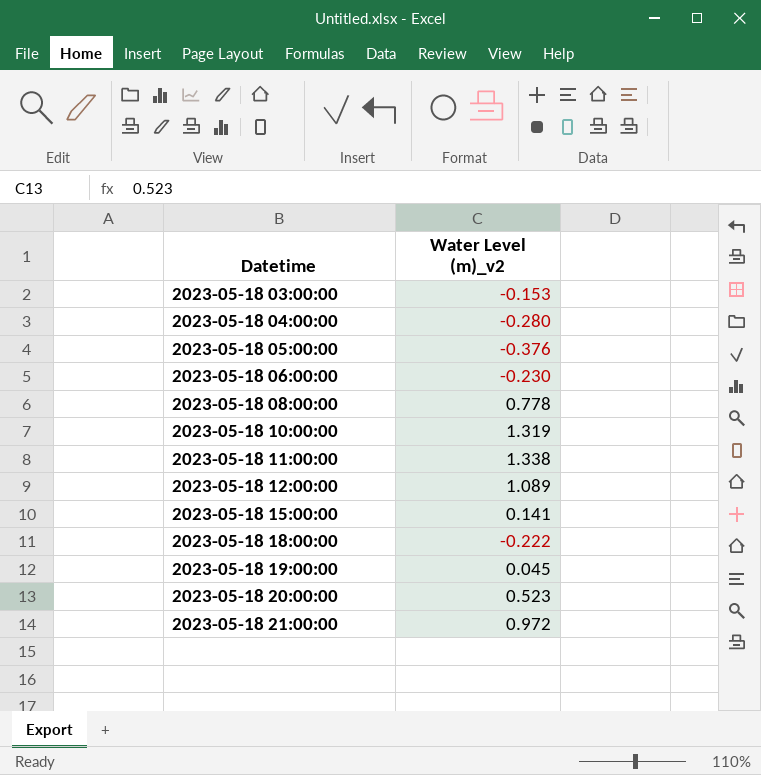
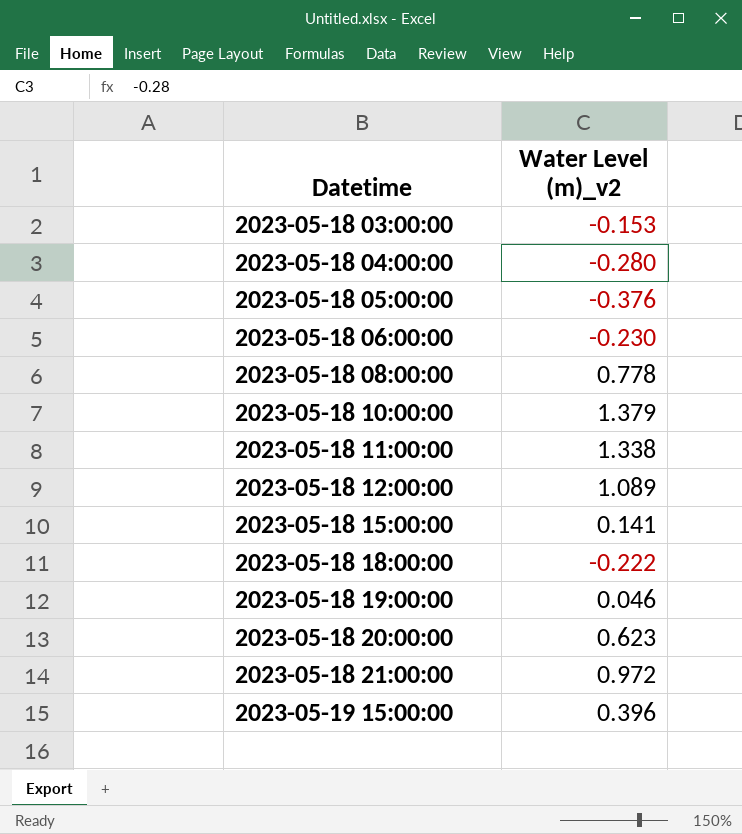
2023-05-18 10:00:00 | Water Level (m)_v2: 1.319 -> 1.379
2023-05-18 19:00:00 | Water Level (m)_v2: 0.045 -> 0.046
2023-05-18 20:00:00 | Water Level (m)_v2: 0.523 -> 0.623
row 2023-05-19 15:00:00: none -> 0.396

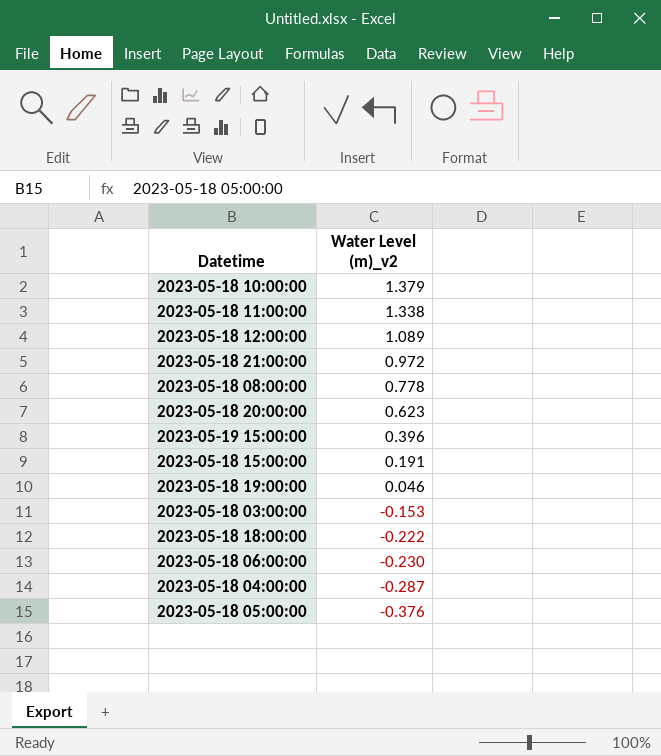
row order: Datetime ascending -> Water Level (m)_v2 descending
2023-05-18 15:00:00 | Water Level (m)_v2: 0.141 -> 0.191
2023-05-18 04:00:00 | Water Level (m)_v2: -0.280 -> -0.287

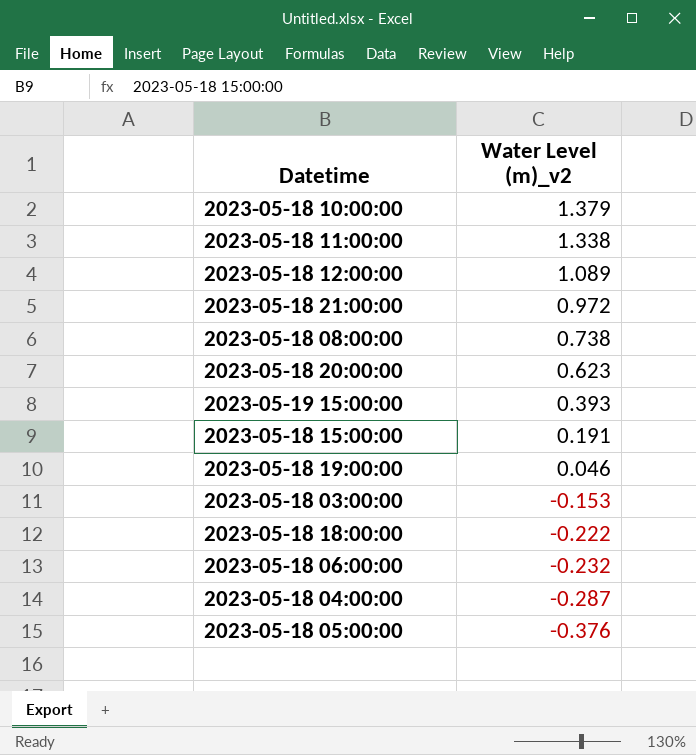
2023-05-18 08:00:00 | Water Level (m)_v2: 0.778 -> 0.738
2023-05-19 15:00:00 | Water Level (m)_v2: 0.396 -> 0.393
2023-05-18 06:00:00 | Water Level (m)_v2: -0.230 -> -0.232

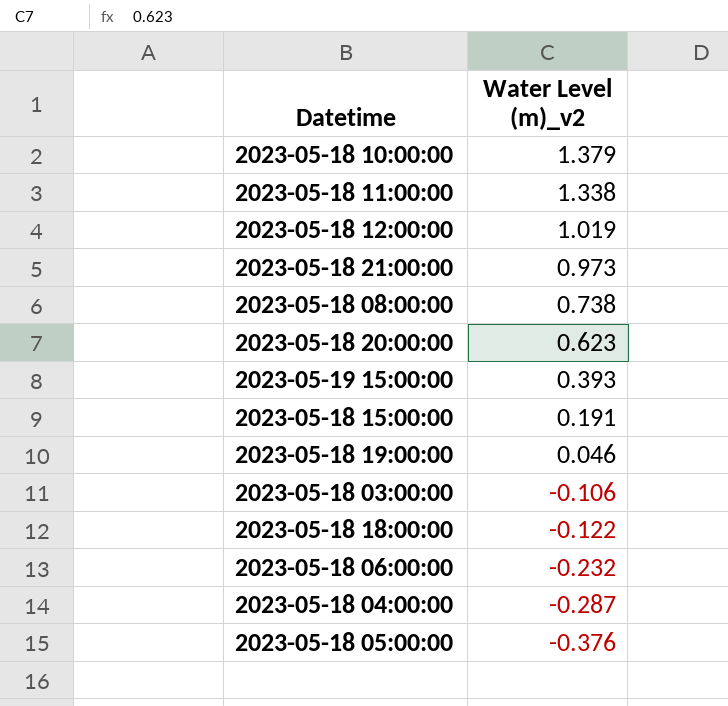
2023-05-18 12:00:00 | Water Level (m)_v2: 1.089 -> 1.019
2023-05-18 21:00:00 | Water Level (m)_v2: 0.972 -> 0.973
2023-05-18 03:00:00 | Water Level (m)_v2: -0.153 -> -0.106
2023-05-18 18:00:00 | Water Level (m)_v2: -0.222 -> -0.122

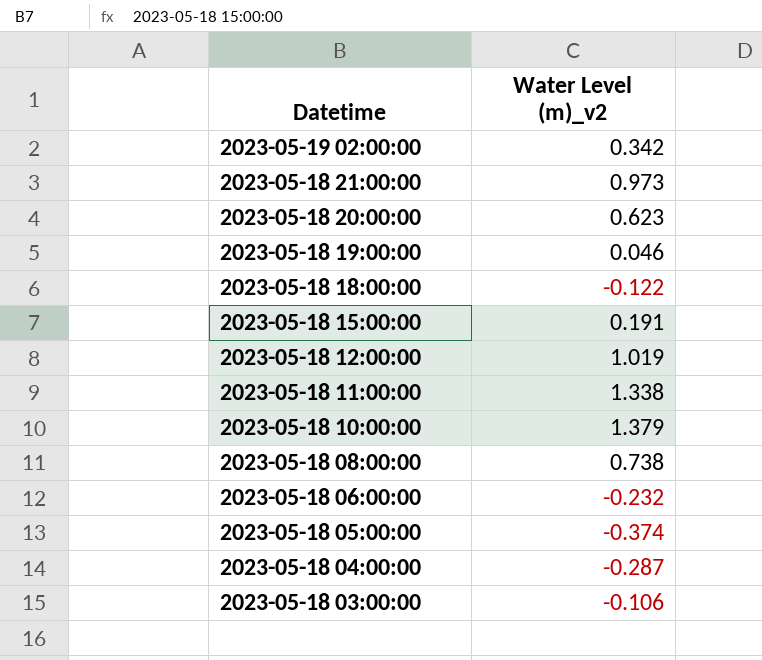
row order: Water Level (m)_v2 descending -> Datetime descending
row 2023-05-19 15:00:00: 0.393 -> none
row 2023-05-19 02:00:00: none -> 0.342
2023-05-18 05:00:00 | Water Level (m)_v2: -0.376 -> -0.374

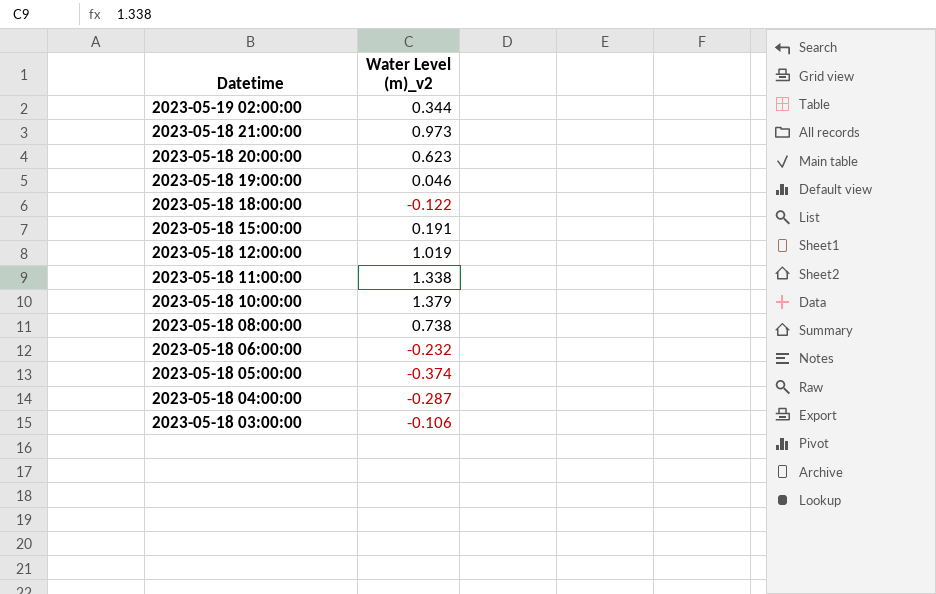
2023-05-19 02:00:00 | Water Level (m)_v2: 0.342 -> 0.344

